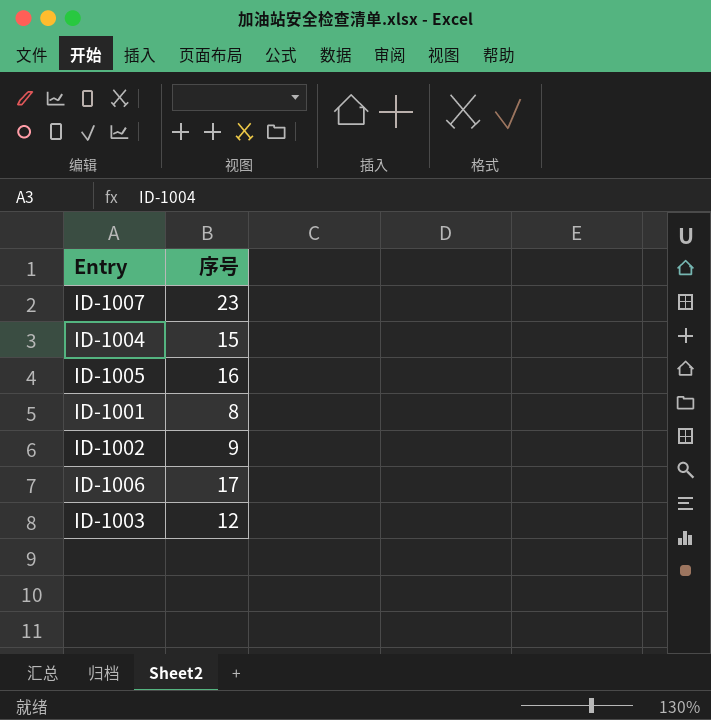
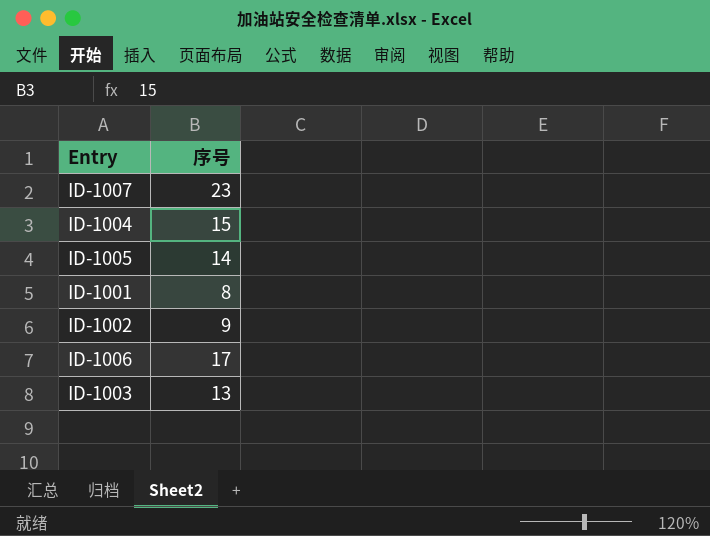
ID-1005 | 序号: 16 -> 14
ID-1003 | 序号: 12 -> 13

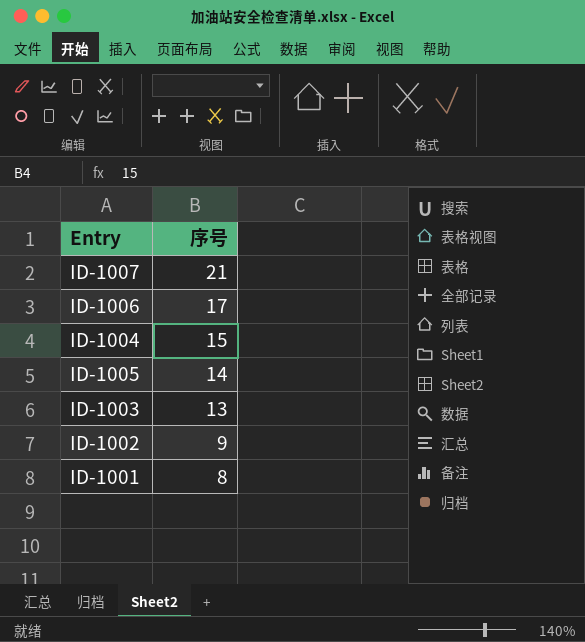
row order: none -> 序号 descending
ID-1007 | 序号: 23 -> 21

